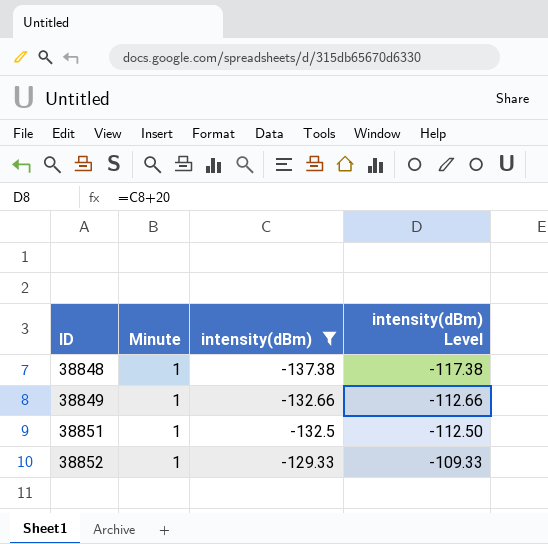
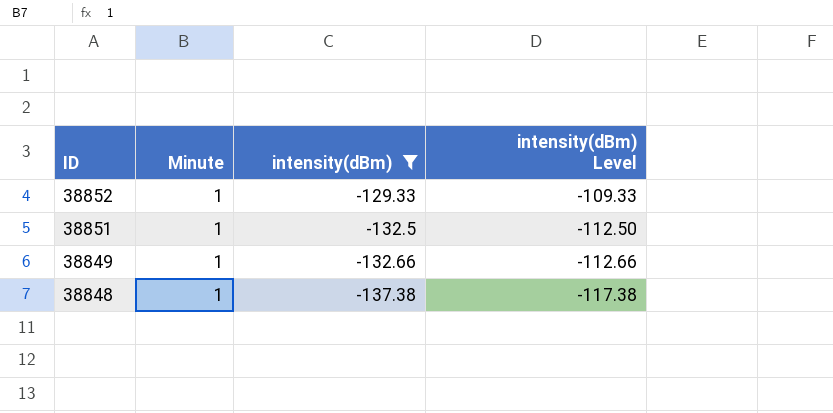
row order: ID ascending -> ID descending

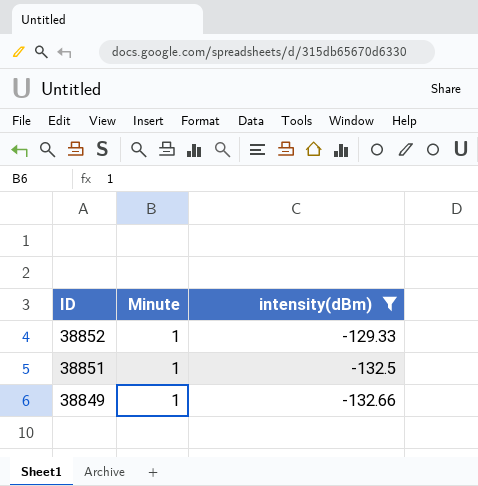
column intensity(dBm) Level | formula: [intensity(dBm)] + 20 -> none
row 38848: 1 | -137.38 | -117.38 -> none

